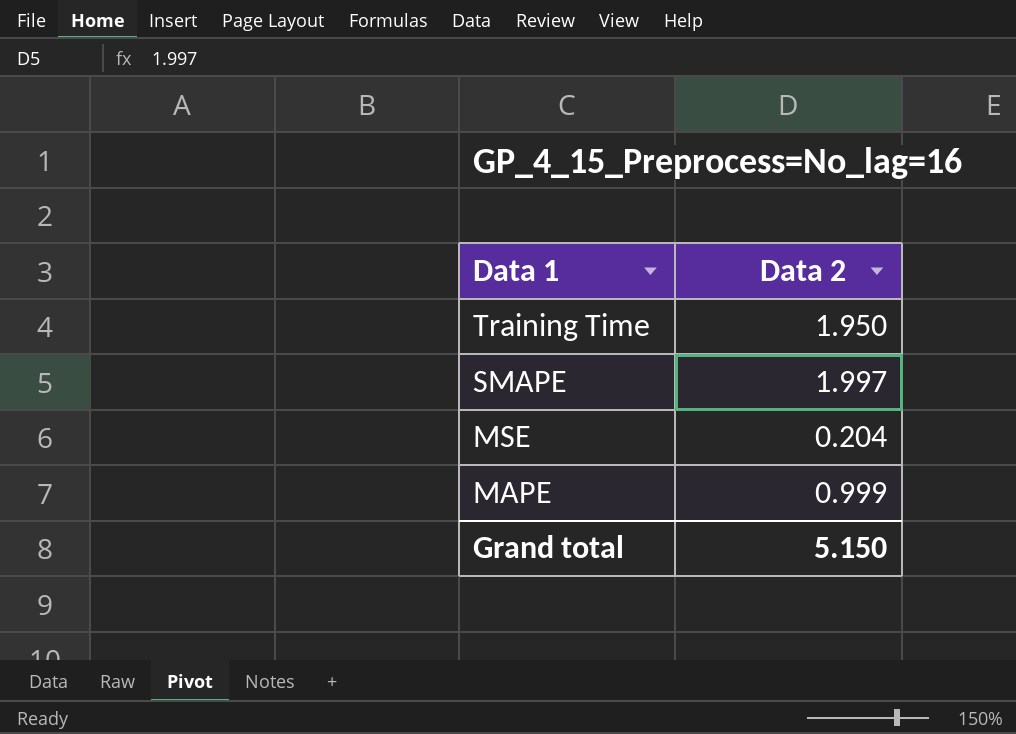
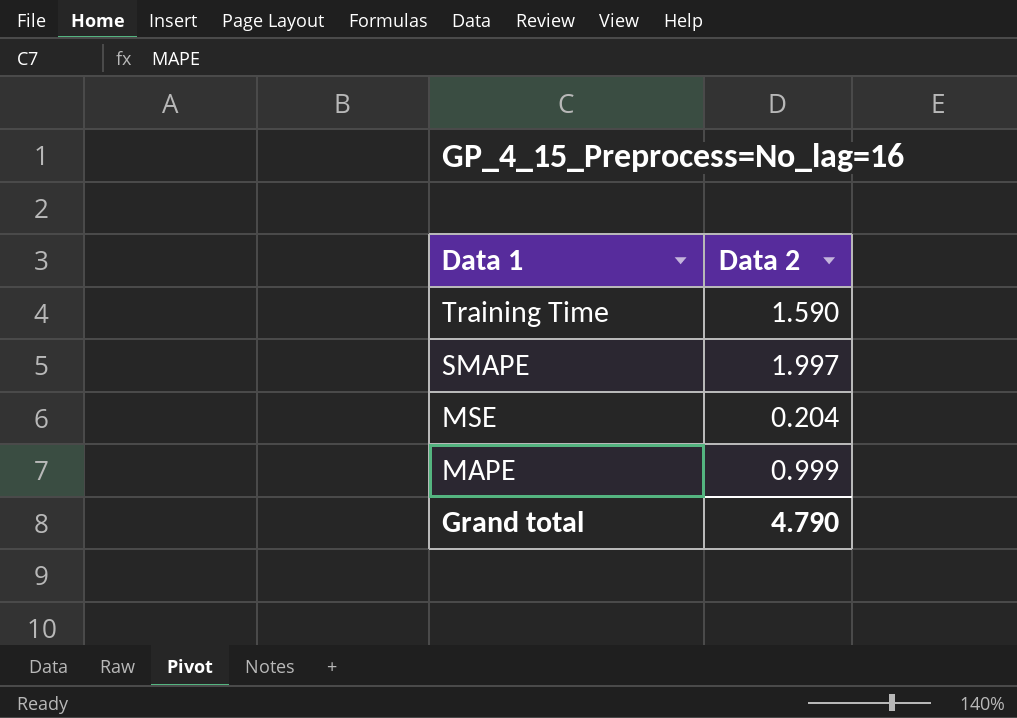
Training Time | Data 2: 1.950 -> 1.590
Grand total | Data 2: 5.150 -> 4.790

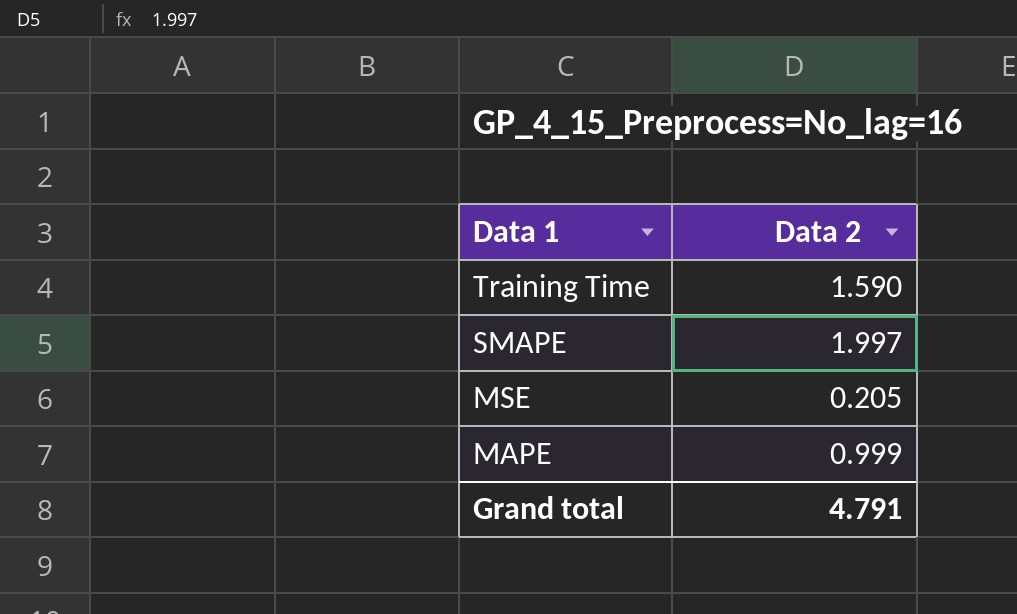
MSE | Data 2: 0.204 -> 0.205
Grand total | Data 2: 4.790 -> 4.791

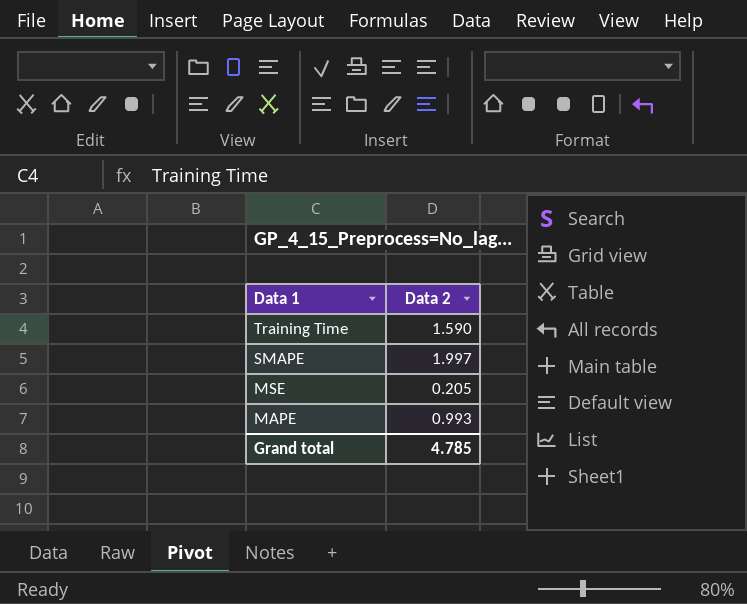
MAPE | Data 2: 0.999 -> 0.993
Grand total | Data 2: 4.791 -> 4.785

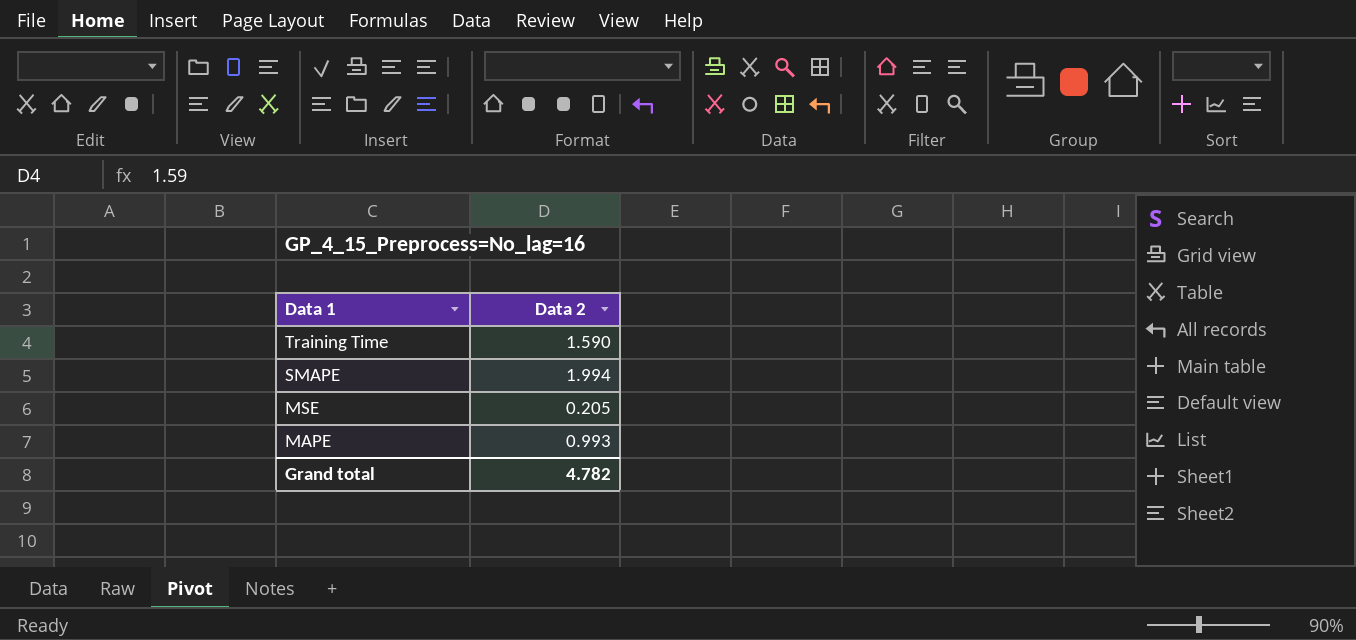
SMAPE | Data 2: 1.997 -> 1.994
Grand total | Data 2: 4.785 -> 4.782

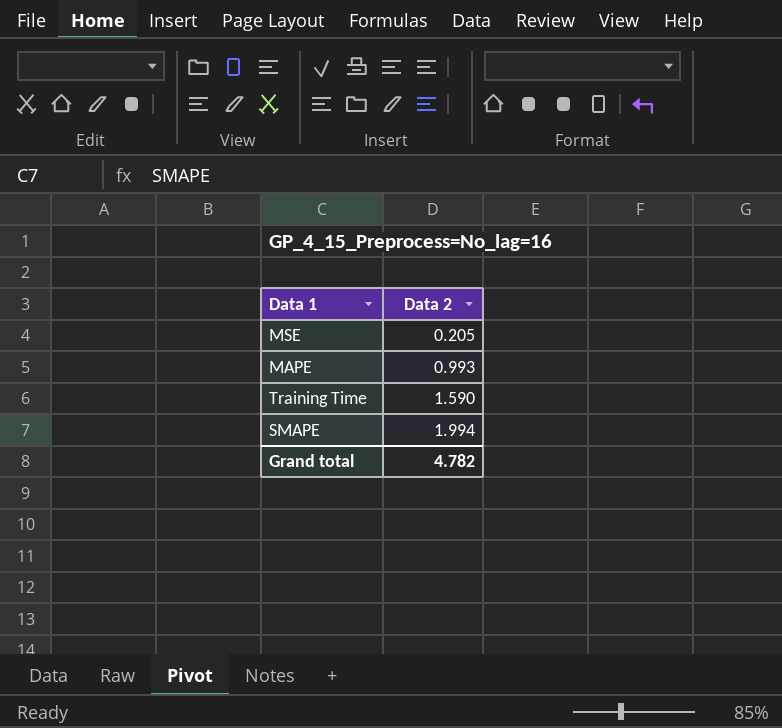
row order: Data 1 descending -> Data 2 ascending

